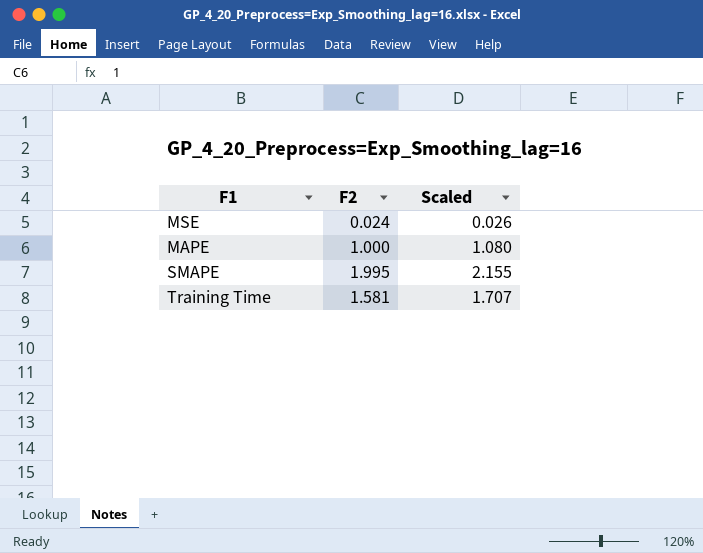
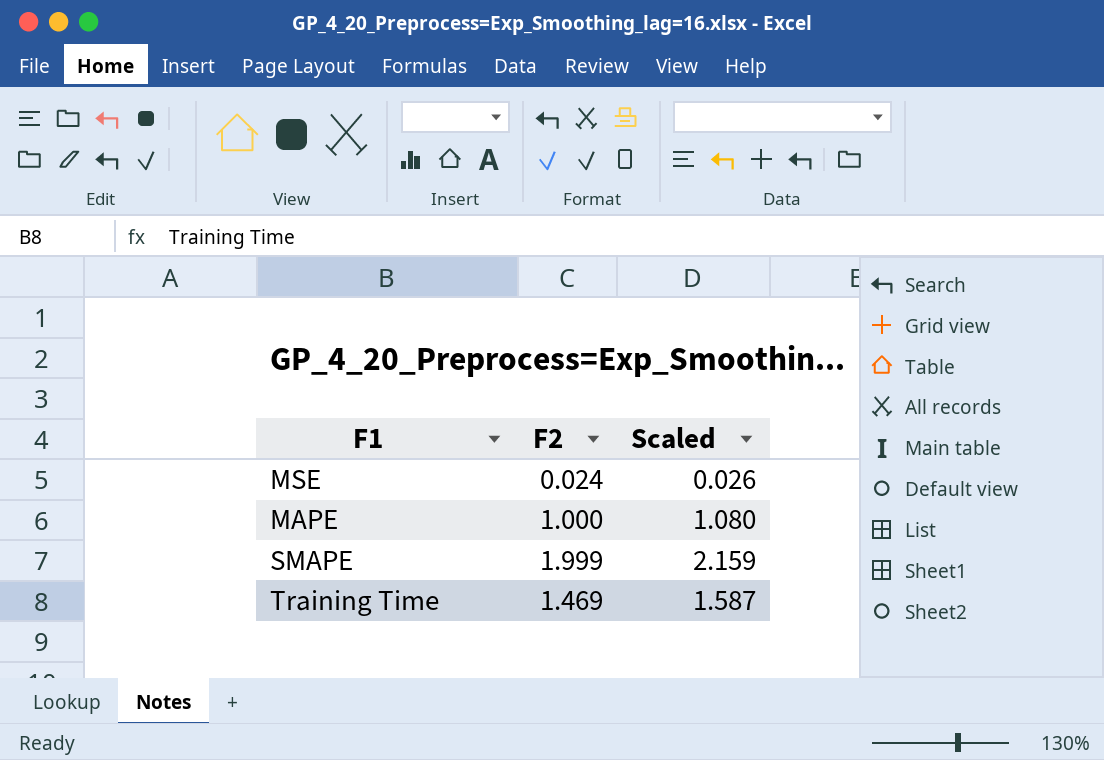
SMAPE | F2: 1.995 -> 1.999
SMAPE | Scaled: 2.155 -> 2.159
Training Time | F2: 1.581 -> 1.469
Training Time | Scaled: 1.707 -> 1.587

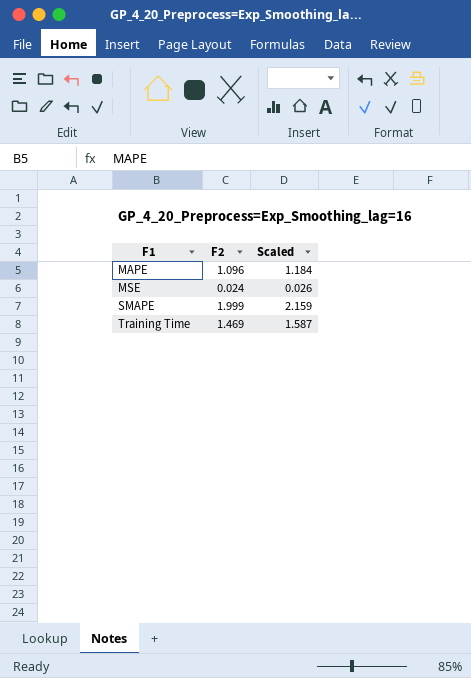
row order: none -> F1 ascending
MAPE | F2: 1.000 -> 1.096
MAPE | Scaled: 1.080 -> 1.184

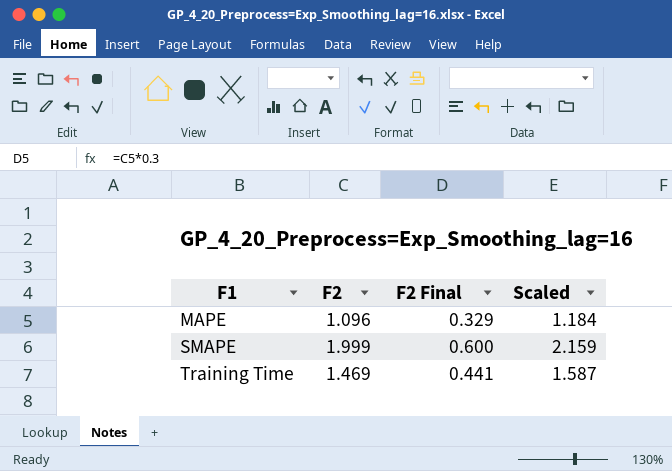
column F2 Final | formula: none -> [F2] * 0.3
row MSE: 0.024 | 0.026 -> none

